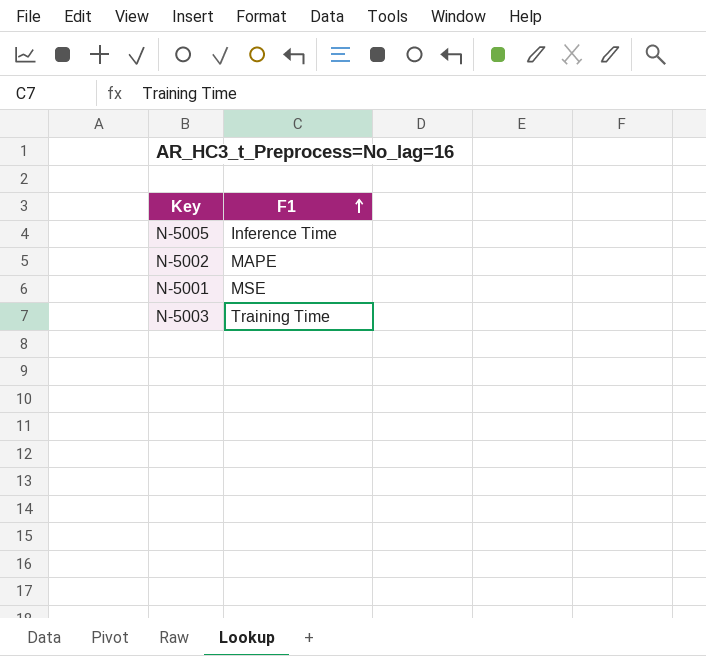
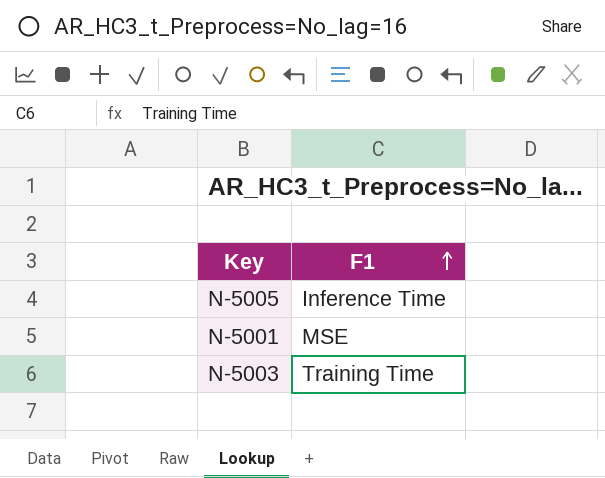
row N-5002: MAPE -> none

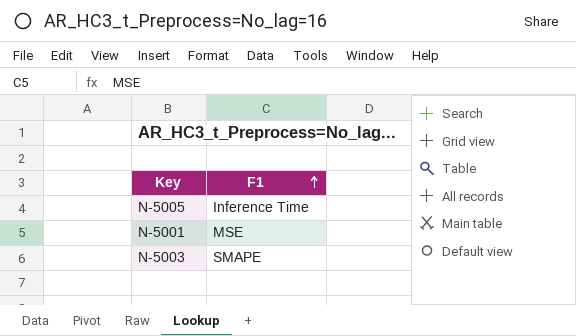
N-5003 | F1: Training Time -> SMAPE

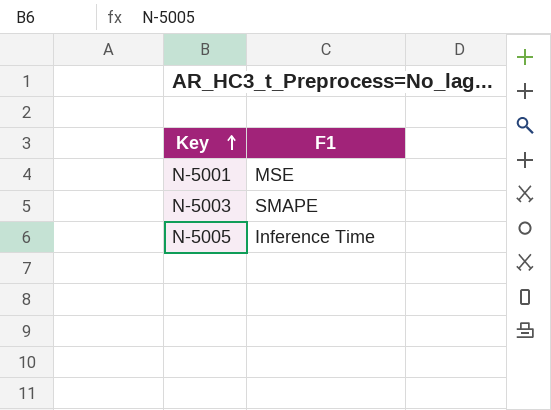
row order: F1 ascending -> Key ascending

